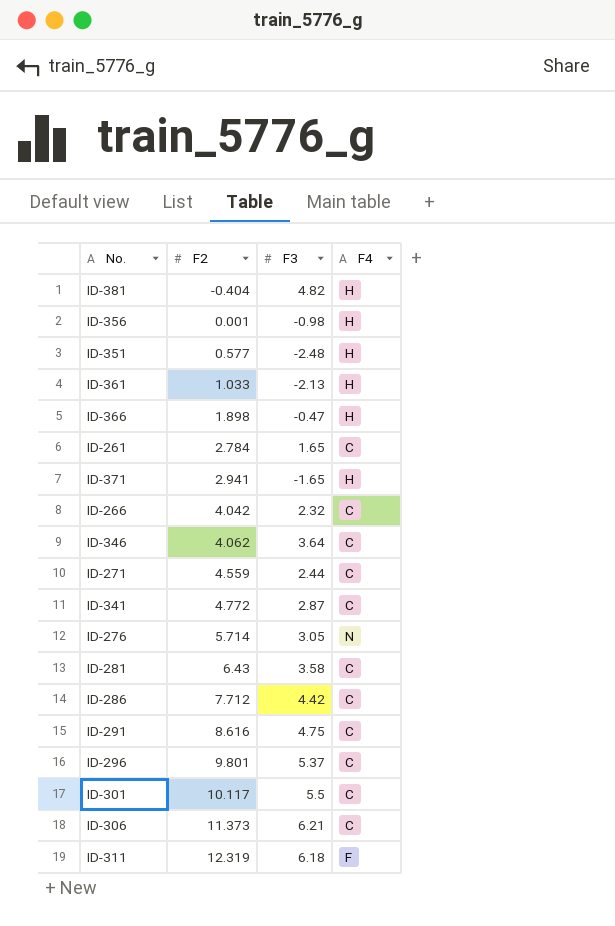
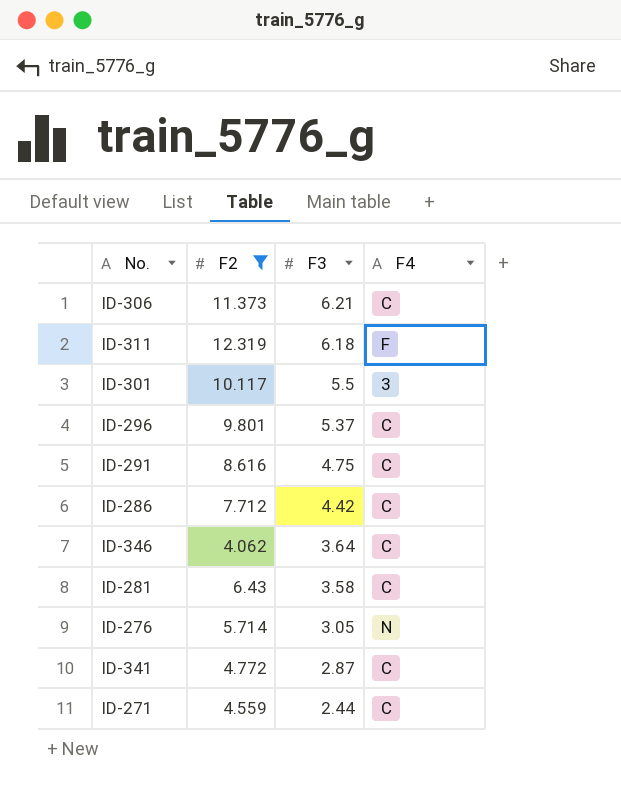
filter: none -> F2 >= 4.062
row order: F2 ascending -> F3 descending
ID-301 | F4: C -> 3

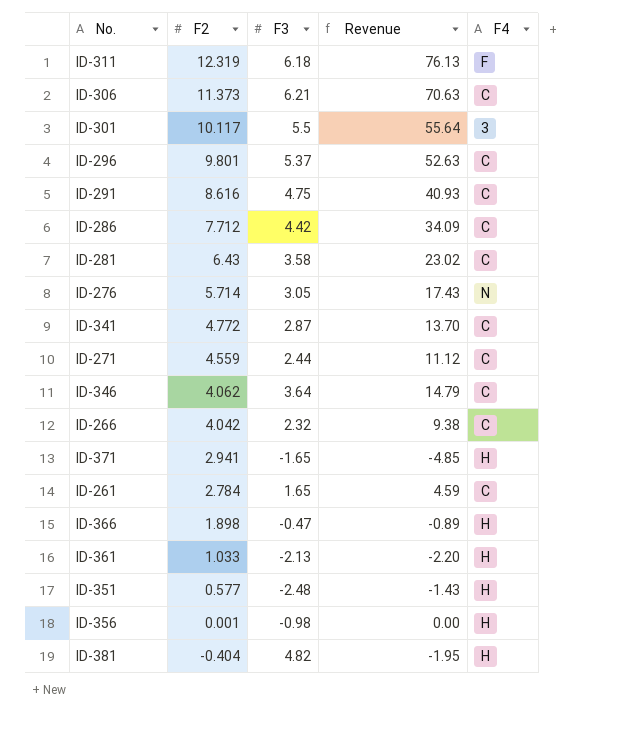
filter: F2 >= 4.062 -> none
row order: F3 descending -> F2 descending
column Revenue | formula: none -> [F2] * [F3]

